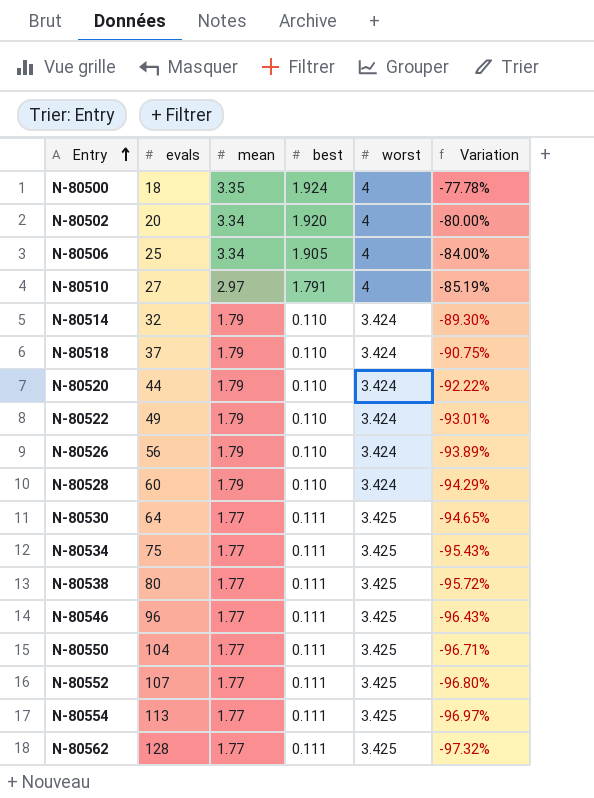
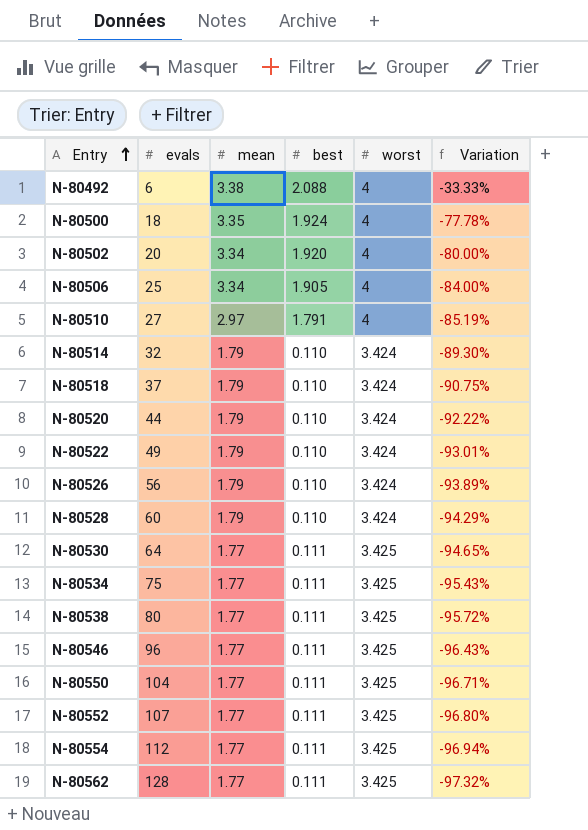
row N-80492: none -> 6 | 3.38 | 2.088 | 4 | -33.33%
N-80554 | evals: 113 -> 112
N-80554 | Variation: -96.97% -> -96.94%

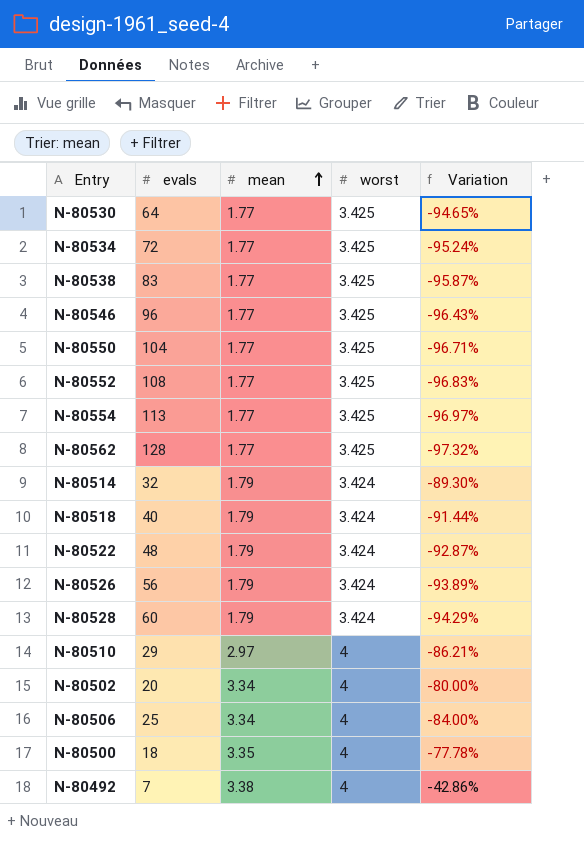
row order: Entry ascending -> mean ascending
column best | position: 4 -> none
row N-80520: 44 | 1.79 | 0.110 | 3.424 | -92.22% -> none
N-80534 | evals: 75 -> 72
N-80534 | Variation: -95.43% -> -95.24%
N-80538 | evals: 80 -> 83
N-80538 | Variation: -95.72% -> -95.87%
N-80552 | evals: 107 -> 108
N-80552 | Variation: -96.80% -> -96.83%
N-80554 | evals: 112 -> 113
N-80554 | Variation: -96.94% -> -96.97%
N-80518 | evals: 37 -> 40
N-80518 | Variation: -90.75% -> -91.44%
N-80522 | evals: 49 -> 48
N-80522 | Variation: -93.01% -> -92.87%
N-80510 | evals: 27 -> 29
N-80510 | Variation: -85.19% -> -86.21%
N-80492 | evals: 6 -> 7
N-80492 | Variation: -33.33% -> -42.86%

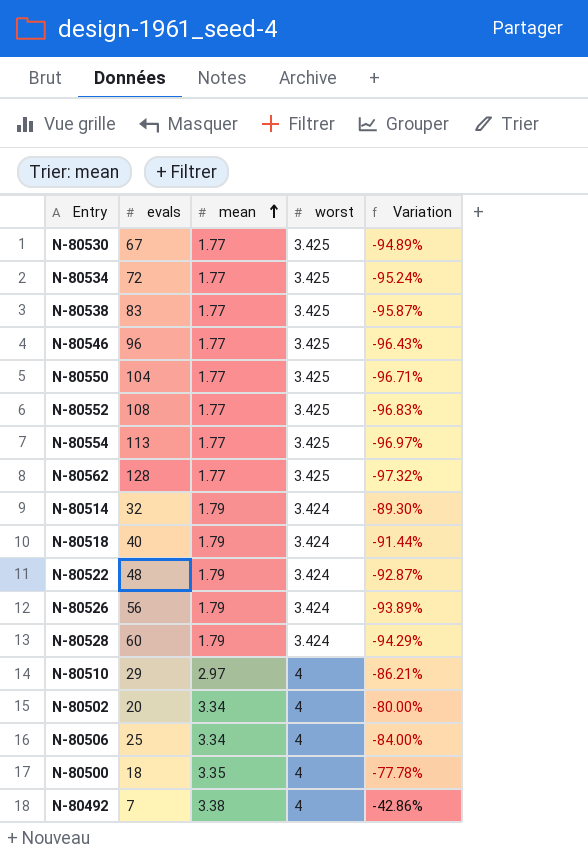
N-80530 | evals: 64 -> 67
N-80530 | Variation: -94.65% -> -94.89%

